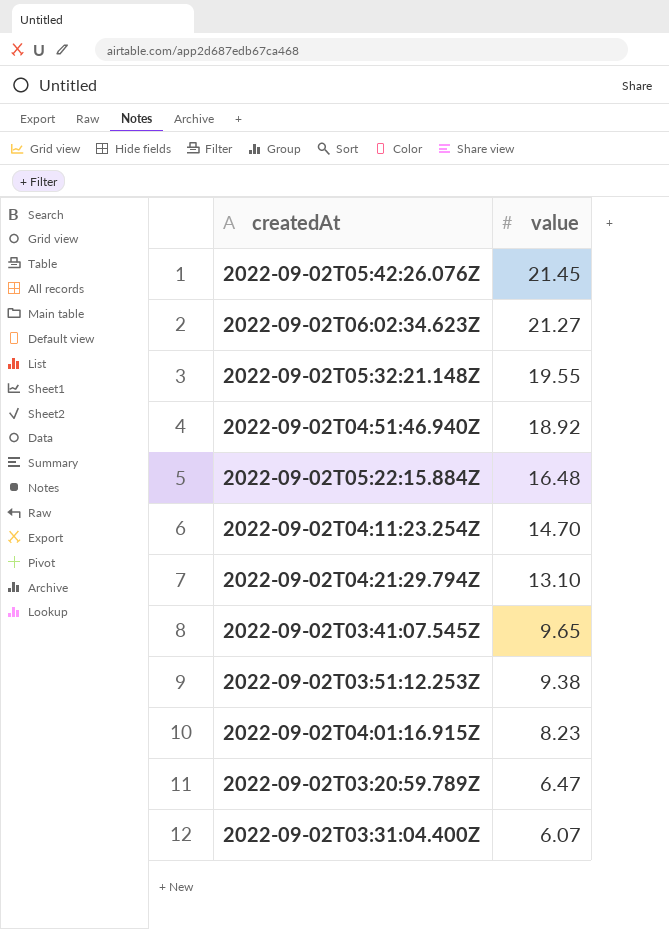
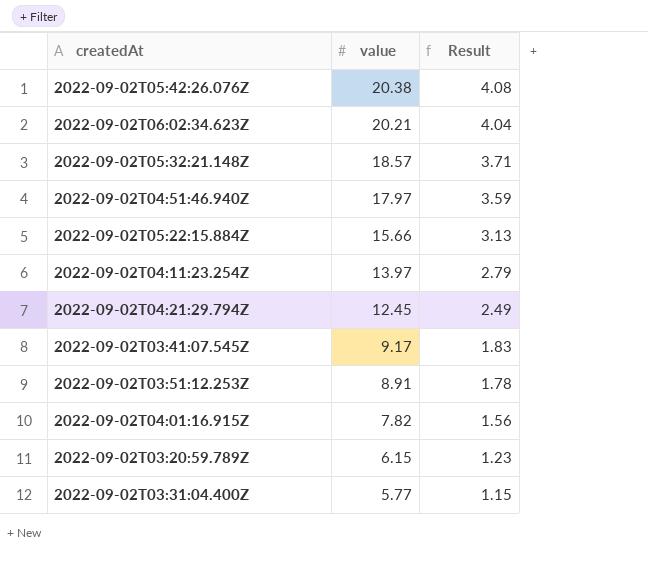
column Result | formula: none -> [value] * 0.2
2022-09-02T05:42:26.076Z | value: 21.45 -> 20.38
2022-09-02T06:02:34.623Z | value: 21.27 -> 20.21
2022-09-02T05:32:21.148Z | value: 19.55 -> 18.57
2022-09-02T04:51:46.940Z | value: 18.92 -> 17.97
2022-09-02T05:22:15.884Z | value: 16.48 -> 15.66
2022-09-02T04:11:23.254Z | value: 14.70 -> 13.97
2022-09-02T04:21:29.794Z | value: 13.10 -> 12.45
2022-09-02T03:41:07.545Z | value: 9.65 -> 9.17
2022-09-02T03:51:12.253Z | value: 9.38 -> 8.91
2022-09-02T04:01:16.915Z | value: 8.23 -> 7.82
2022-09-02T03:20:59.789Z | value: 6.47 -> 6.15
2022-09-02T03:31:04.400Z | value: 6.07 -> 5.77

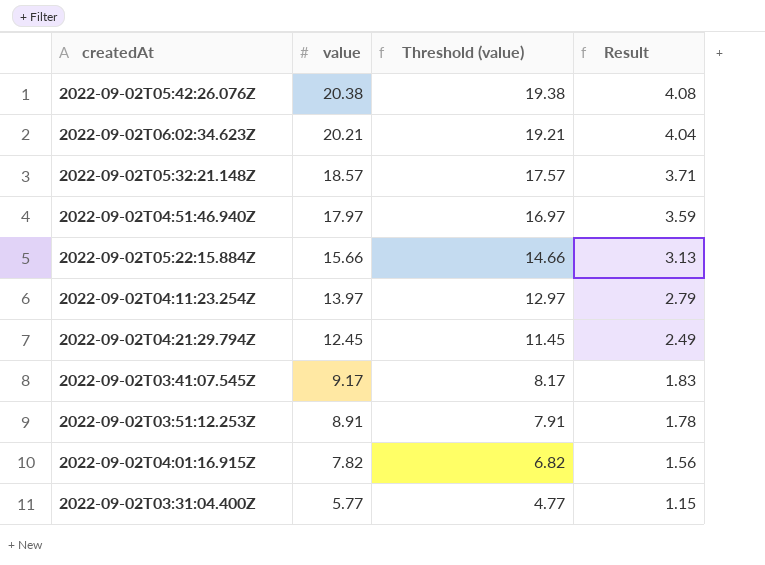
column Threshold (value) | formula: none -> [value] - 1
row 2022-09-02T03:20:59.789Z: 6.15 | 1.23 -> none

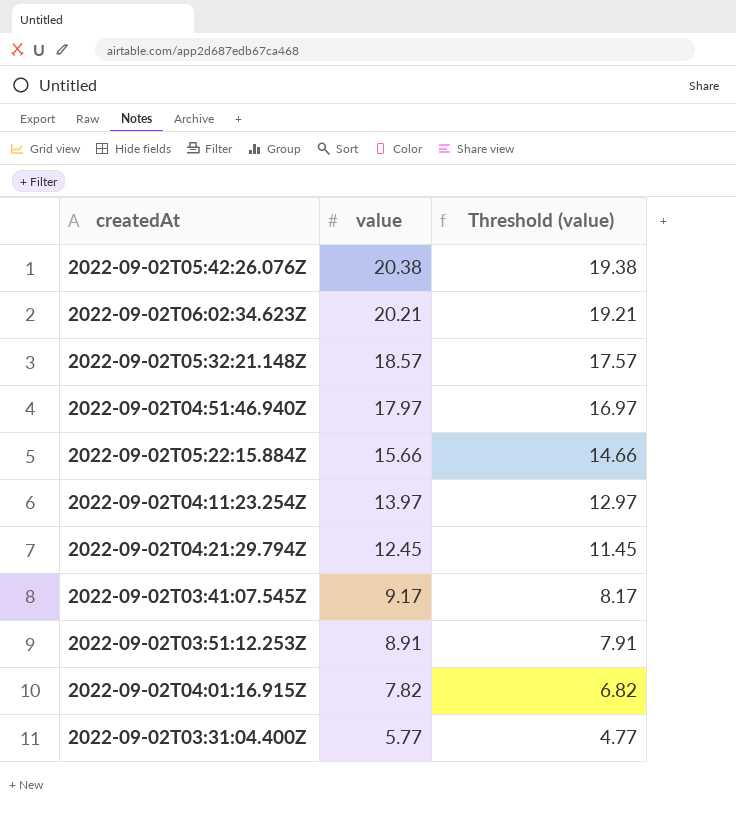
column Result | formula: [value] * 0.2 -> none

